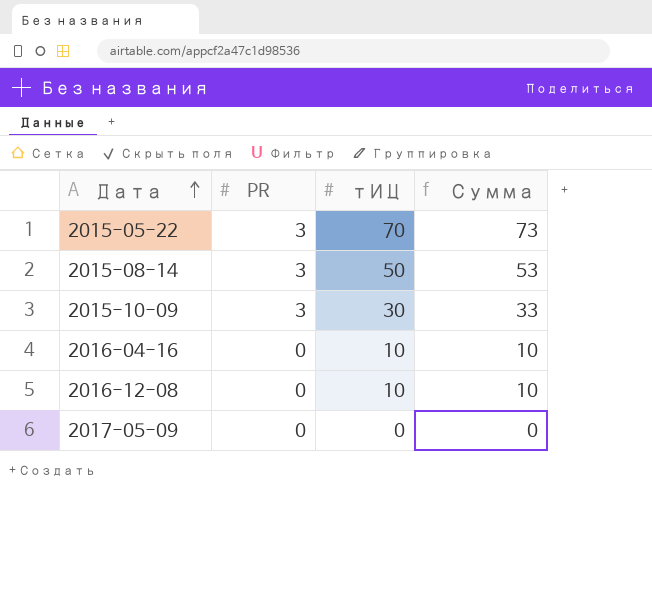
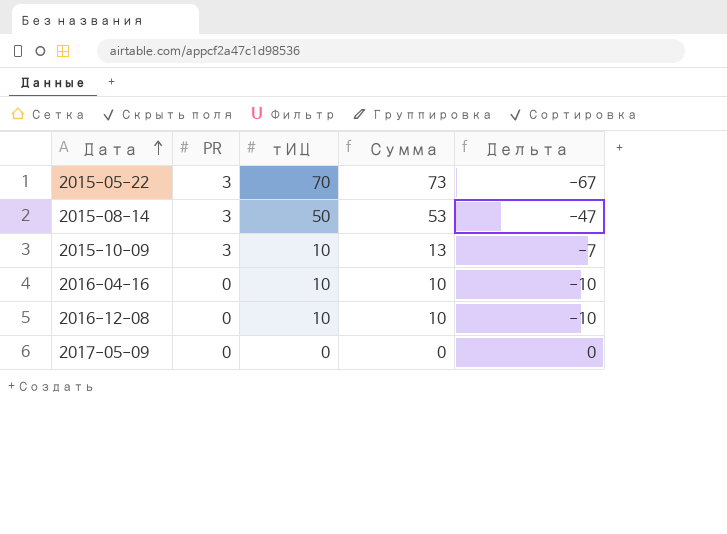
column Дельта | formula: none -> [PR] - [тИЦ]
2015-10-09 | тИЦ: 30 -> 10
2015-10-09 | Сумма: 33 -> 13

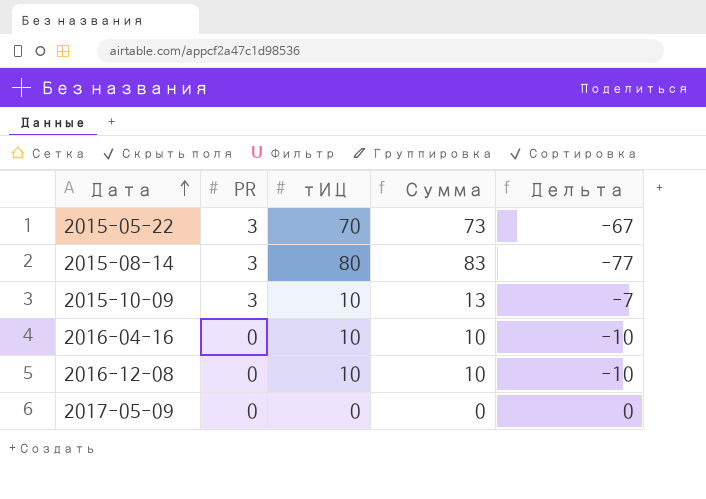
2015-08-14 | тИЦ: 50 -> 80
2015-08-14 | Сумма: 53 -> 83
2015-08-14 | Дельта: -47 -> -77

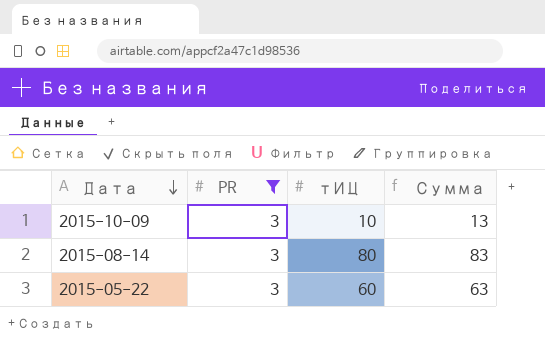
filter: none -> PR = 3
row order: Дата ascending -> Дата descending
column Дельта | formula: [PR] - [тИЦ] -> none
2015-05-22 | тИЦ: 70 -> 60
2015-05-22 | Сумма: 73 -> 63

